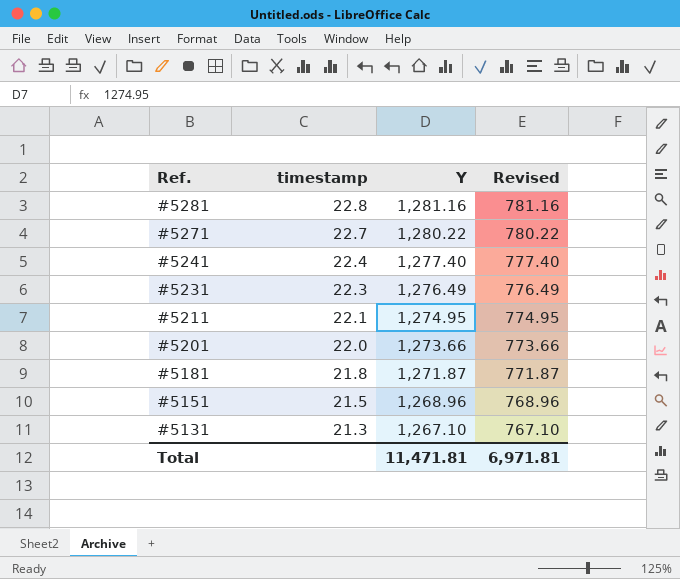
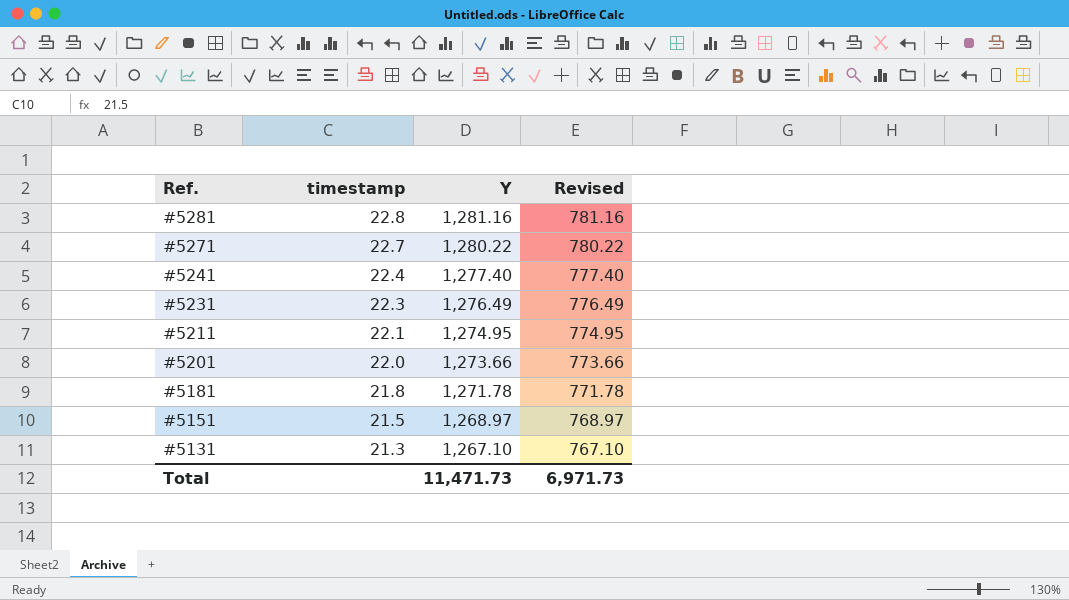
#5181 | Y: 1,271.87 -> 1,271.78
#5181 | Revised: 771.87 -> 771.78
#5151 | Y: 1,268.96 -> 1,268.97
#5151 | Revised: 768.96 -> 768.97
Total | Y: 11,471.81 -> 11,471.73
Total | Revised: 6,971.81 -> 6,971.73

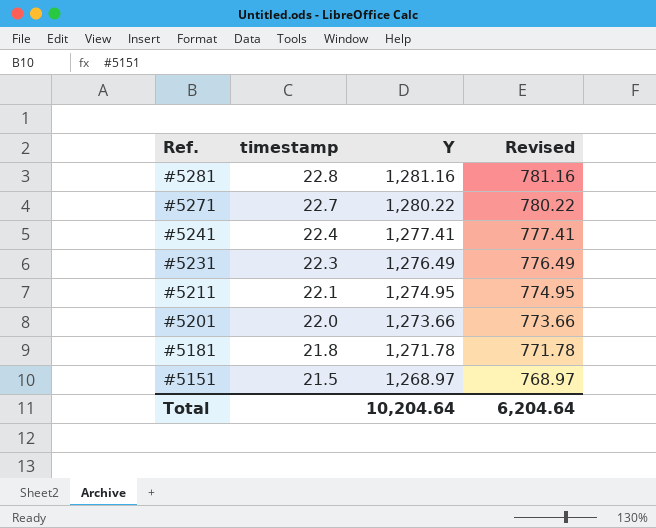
row #5131: 21.3 | 1,267.10 | 767.10 -> none
#5241 | Y: 1,277.40 -> 1,277.41
#5241 | Revised: 777.40 -> 777.41
Total | Y: 11,471.73 -> 10,204.64
Total | Revised: 6,971.73 -> 6,204.64

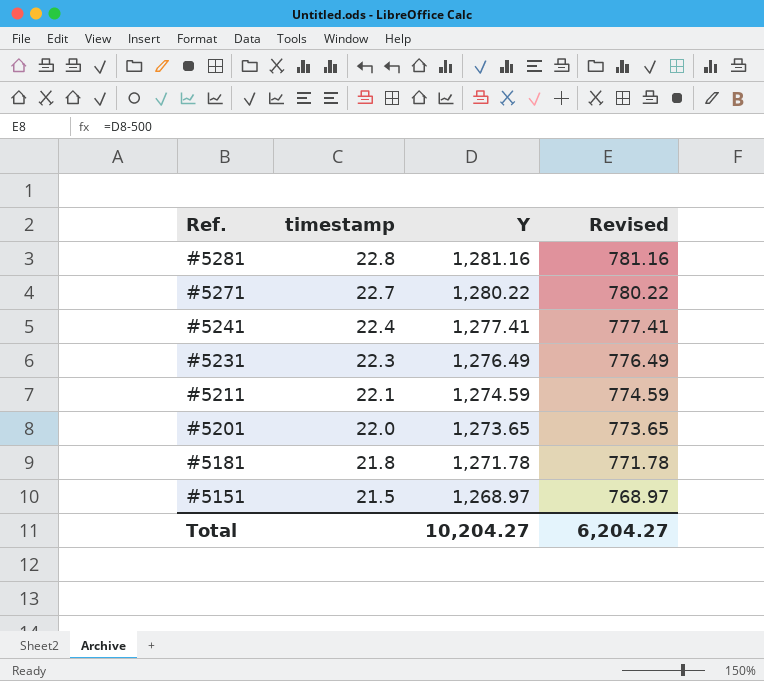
#5211 | Y: 1,274.95 -> 1,274.59
#5211 | Revised: 774.95 -> 774.59
#5201 | Y: 1,273.66 -> 1,273.65
#5201 | Revised: 773.66 -> 773.65
Total | Y: 10,204.64 -> 10,204.27
Total | Revised: 6,204.64 -> 6,204.27

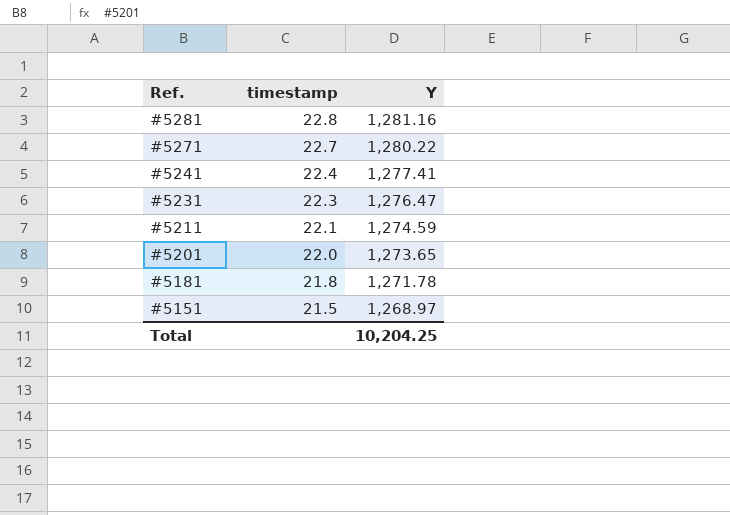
column Revised | formula: [Y] - 500 -> none
#5231 | Y: 1,276.49 -> 1,276.47
Total | Y: 10,204.27 -> 10,204.25

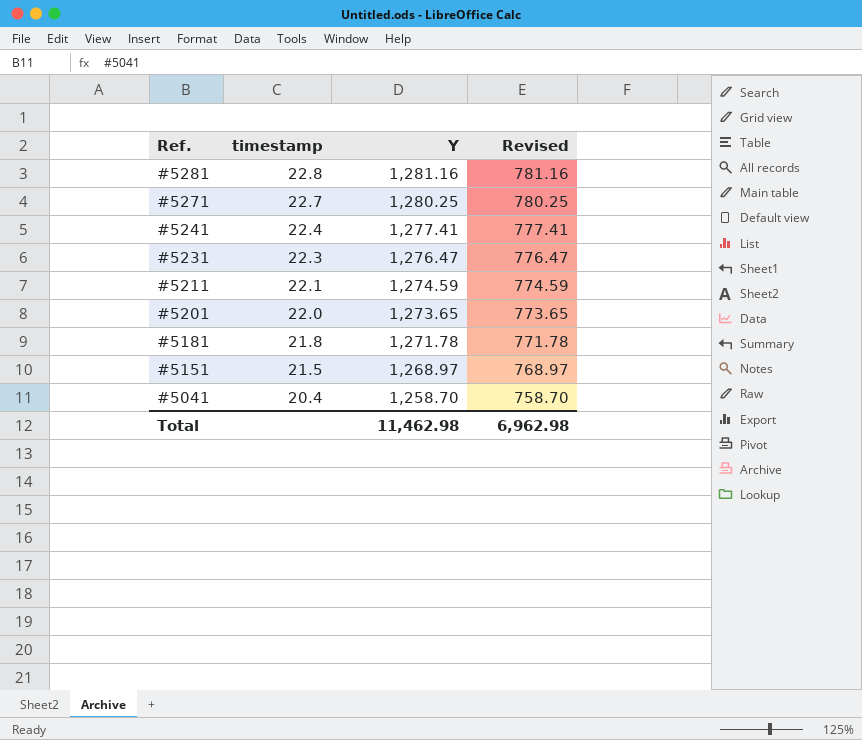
column Revised | formula: none -> [Y] - 500
#5271 | Y: 1,280.22 -> 1,280.25
row #5041: none -> 20.4 | 1,258.70 | 758.70
Total | Y: 10,204.25 -> 11,462.98

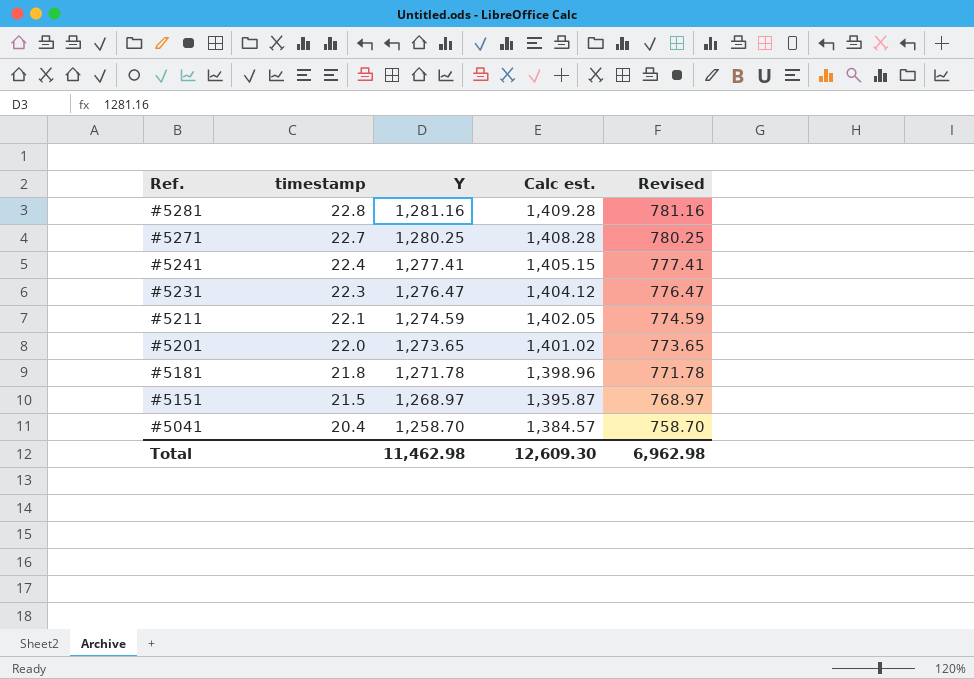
column Calc est. | formula: none -> [Y] * 1.1

